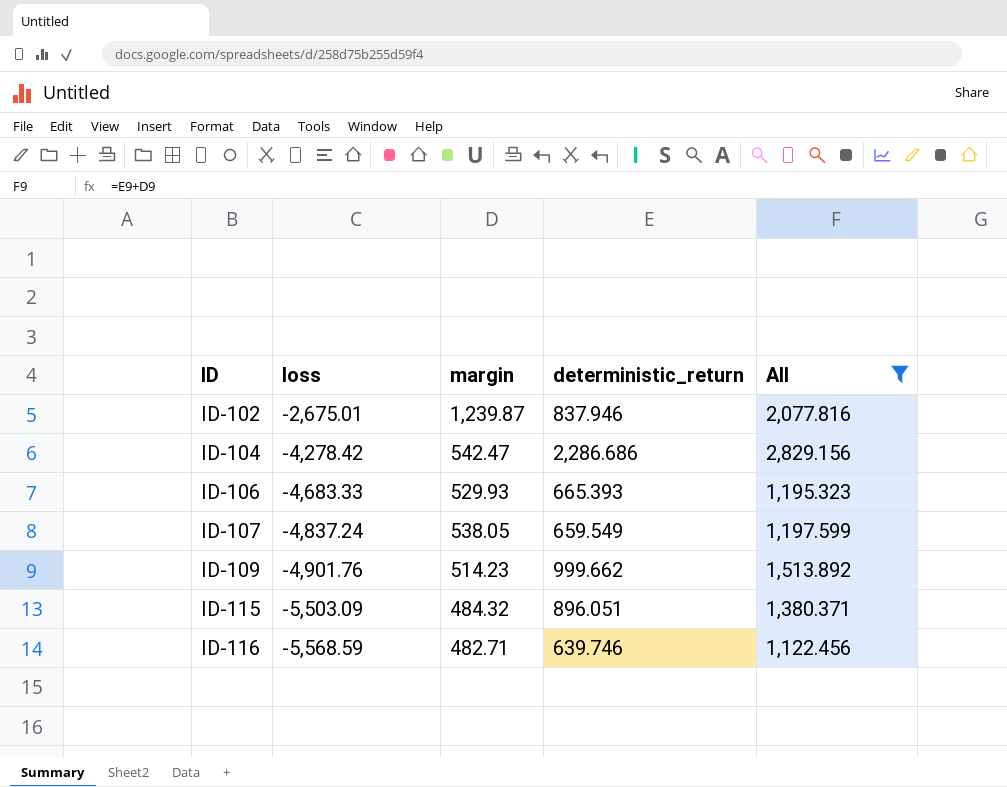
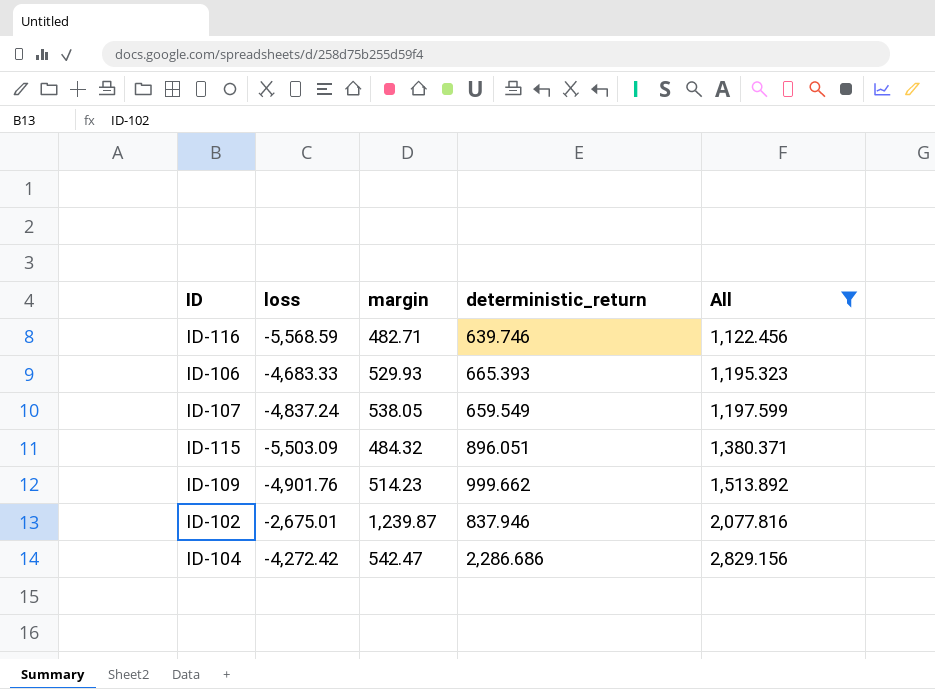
row order: ID ascending -> All ascending
ID-104 | loss: -4,278.42 -> -4,272.42

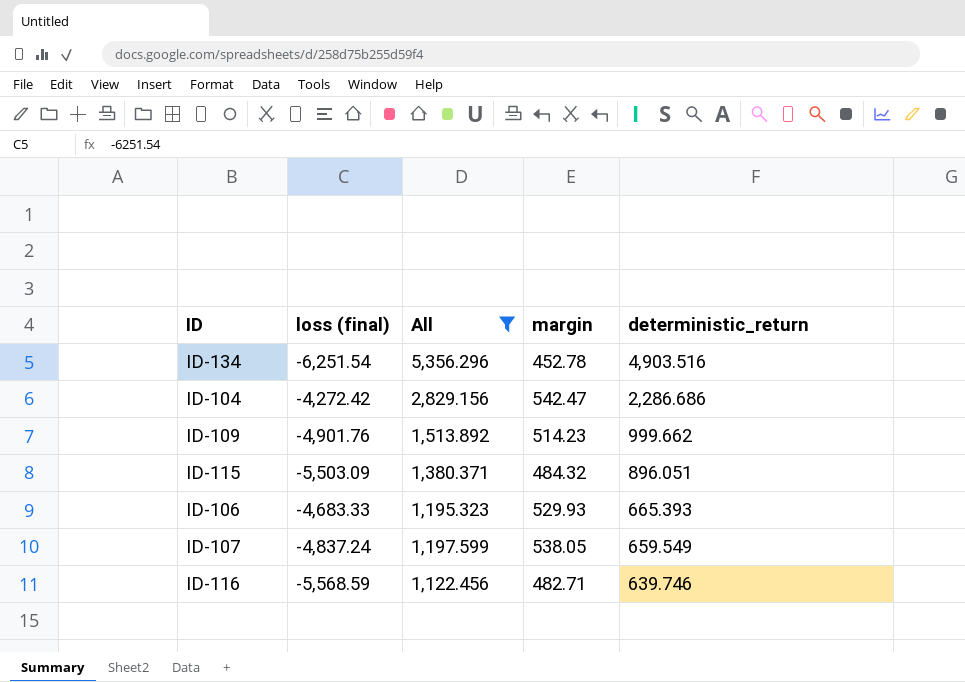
row order: All ascending -> deterministic_return descending
column name: loss -> loss (final)
column All | position: 5 -> 3
row ID-102: -2,675.01 | 1,239.87 | 837.946 | 2,077.816 -> none
row ID-134: none -> -6,251.54 | 5,356.296 | 452.78 | 4,903.516

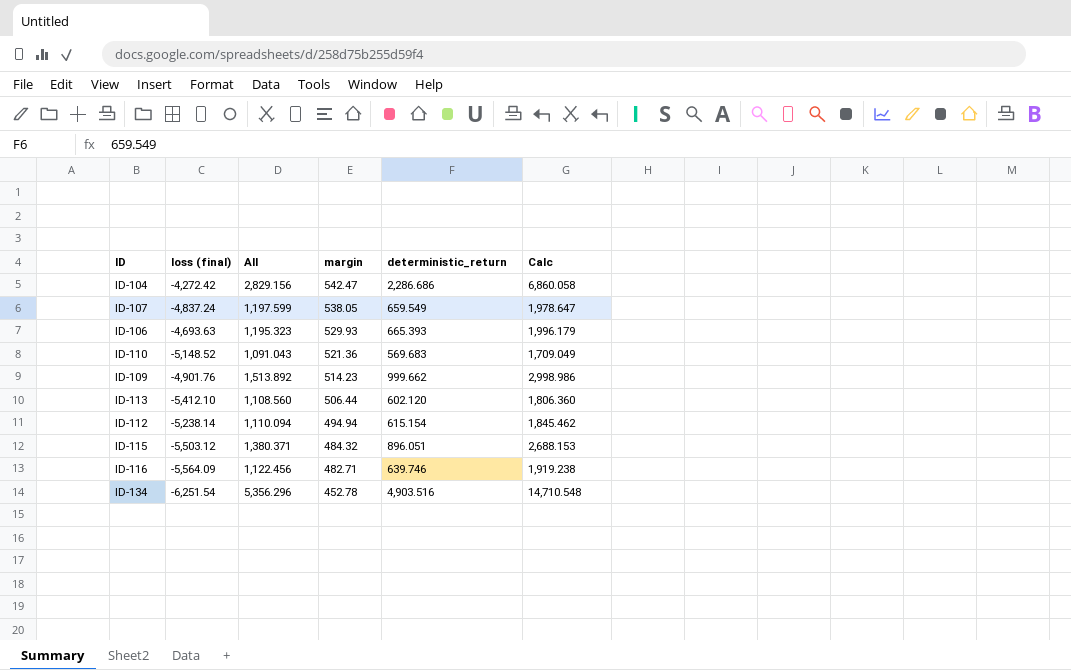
filter: All >= 1,122.456 -> none
row order: deterministic_return descending -> margin descending
column Calc | formula: none -> [deterministic_return] * 3
ID-106 | loss (final): -4,683.33 -> -4,693.63
ID-115 | loss (final): -5,503.09 -> -5,503.12
ID-116 | loss (final): -5,568.59 -> -5,564.09

